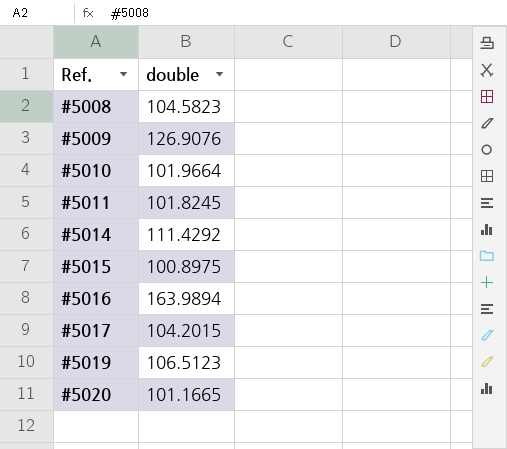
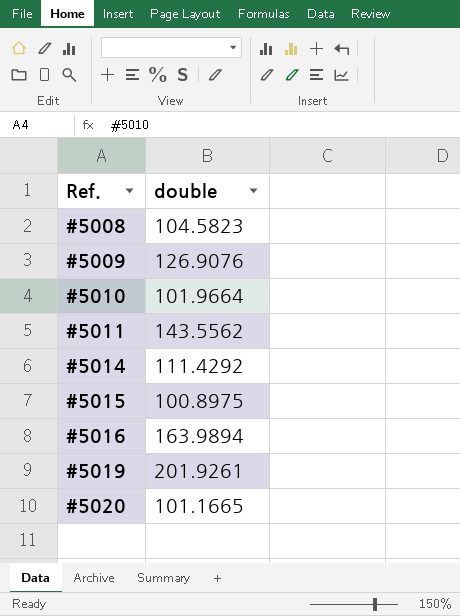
row #5017: 104.2015 -> none
#5011 | double: 101.8245 -> 143.5562
#5019 | double: 106.5123 -> 201.9261

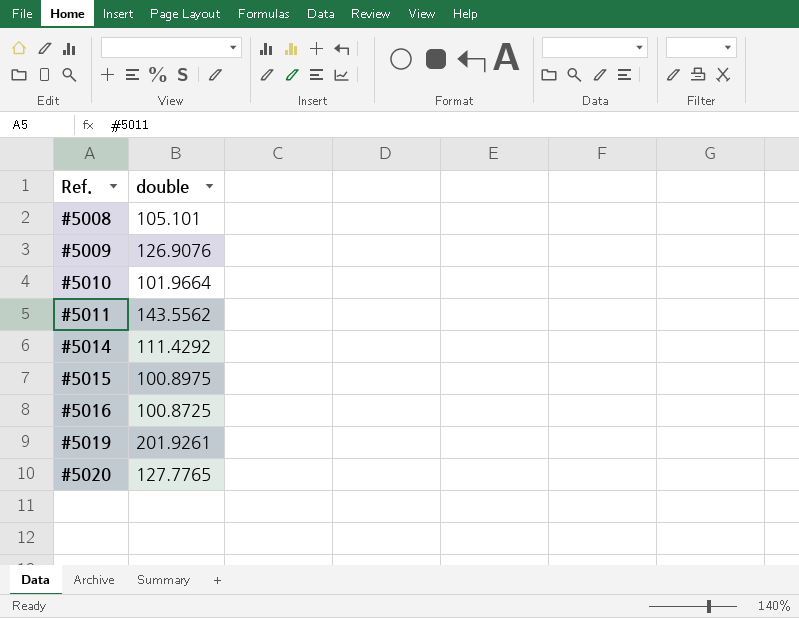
#5008 | double: 104.5823 -> 105.101
#5016 | double: 163.9894 -> 100.8725
#5020 | double: 101.1665 -> 127.7765

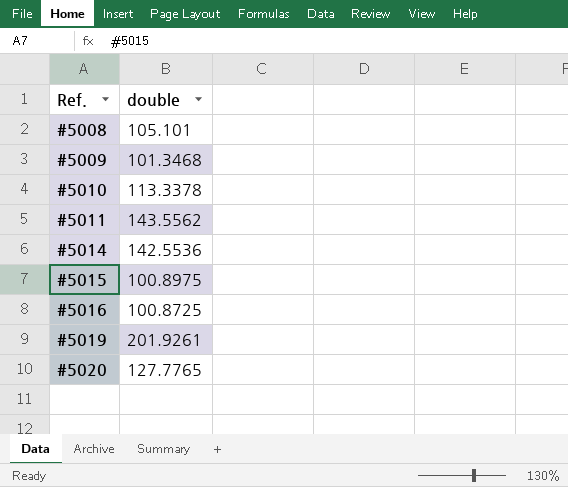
#5009 | double: 126.9076 -> 101.3468
#5010 | double: 101.9664 -> 113.3378
#5014 | double: 111.4292 -> 142.5536

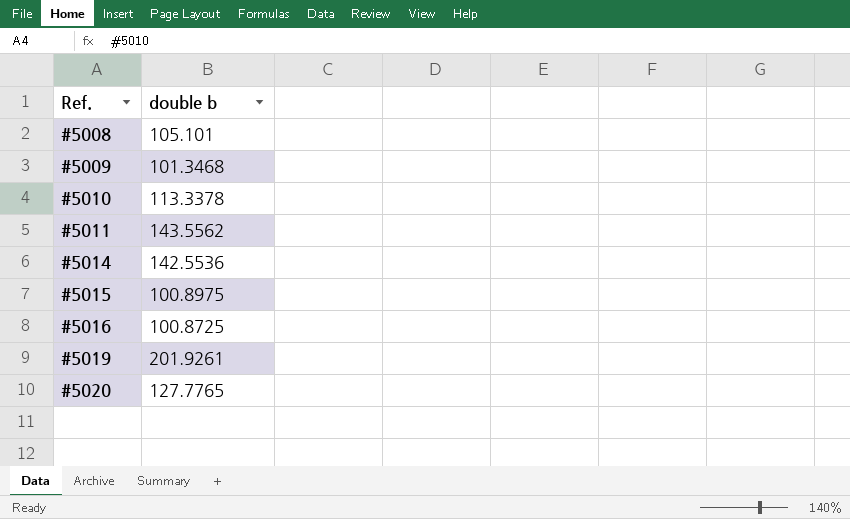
column name: double -> double b

